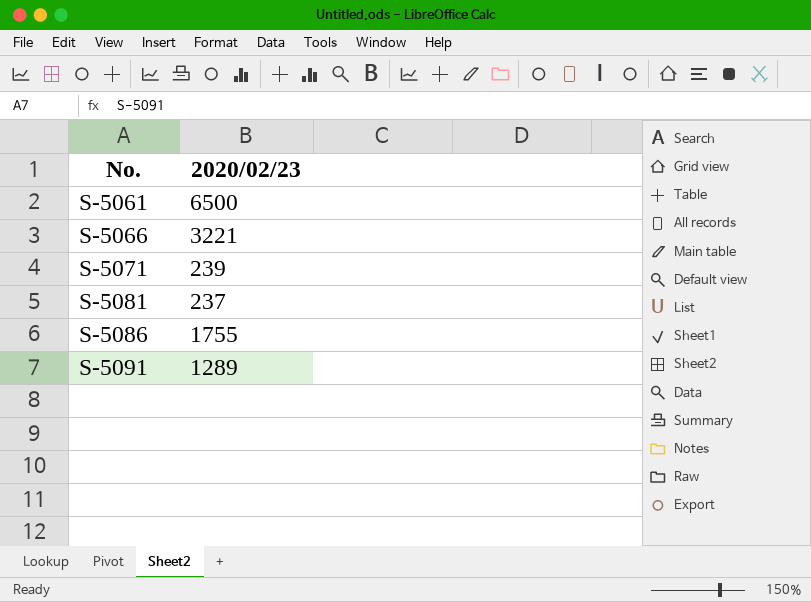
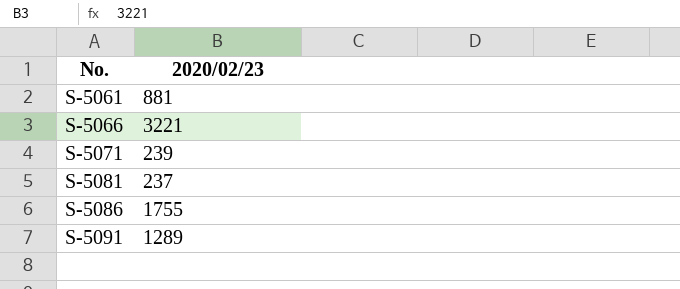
S-5061 | 2020/02/23: 6500 -> 881

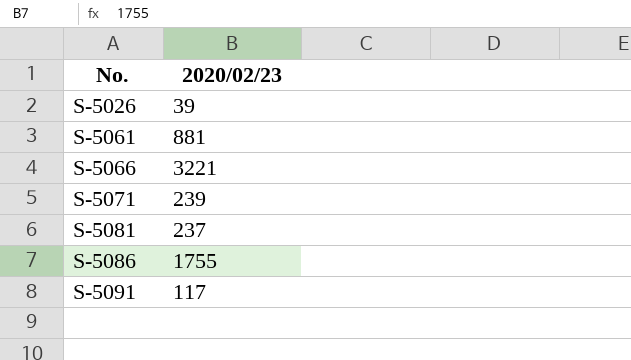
row S-5026: none -> 39
S-5091 | 2020/02/23: 1289 -> 117

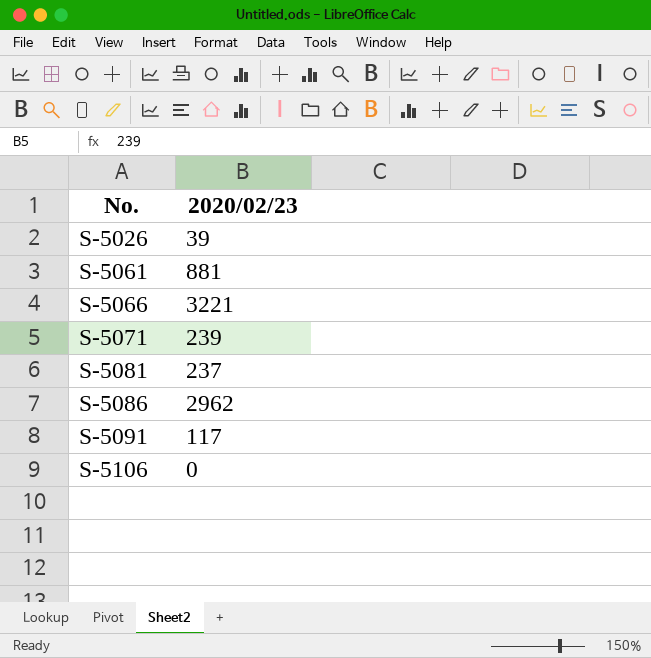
S-5086 | 2020/02/23: 1755 -> 2962
row S-5106: none -> 0

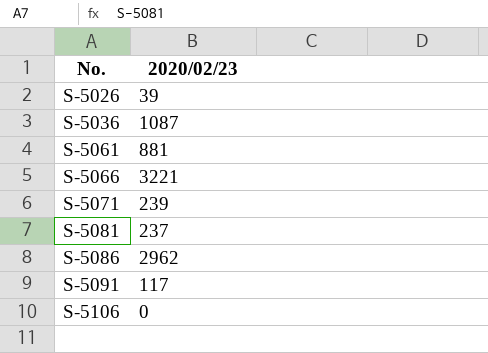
row S-5036: none -> 1087

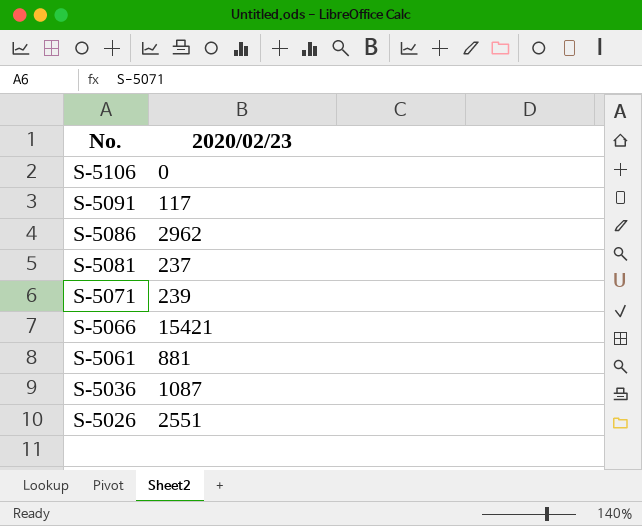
row order: No. ascending -> No. descending
S-5066 | 2020/02/23: 3221 -> 15421
S-5026 | 2020/02/23: 39 -> 2551

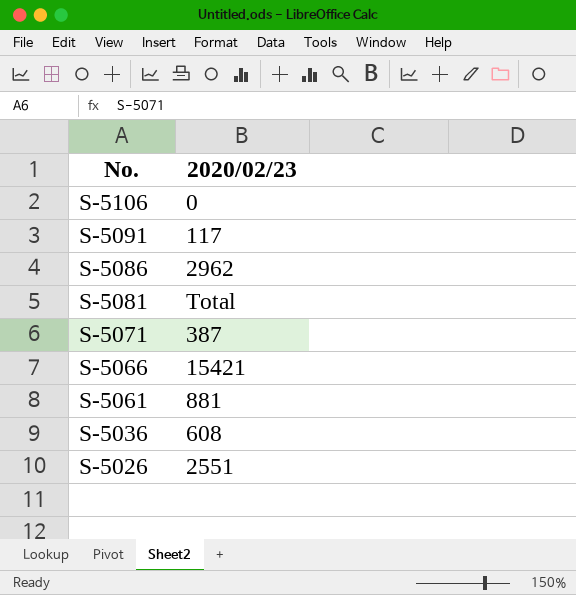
S-5081 | 2020/02/23: 237 -> Total
S-5071 | 2020/02/23: 239 -> 387
S-5036 | 2020/02/23: 1087 -> 608

